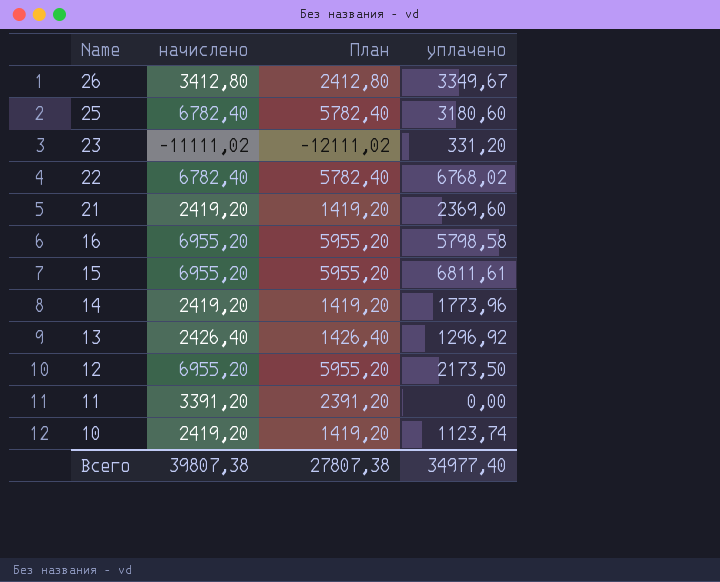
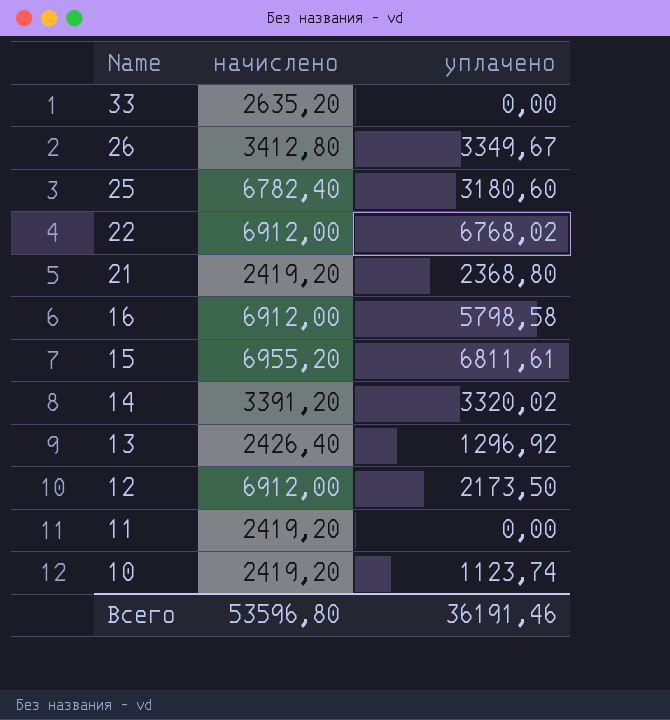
column План | formula: [начислено] - 1000 -> none
row 23: -11111,02 | -12111,02 | 331,20 -> none
row 33: none -> 2635,20 | 0,00
22 | начислено: 6782,40 -> 6912,00
21 | уплачено: 2369,60 -> 2368,80
16 | начислено: 6955,20 -> 6912,00
14 | начислено: 2419,20 -> 3391,20
14 | уплачено: 1773,96 -> 3320,02
12 | начислено: 6955,20 -> 6912,00
11 | начислено: 3391,20 -> 2419,20
Всего | начислено: 39807,38 -> 53596,80
Всего | уплачено: 34977,40 -> 36191,46

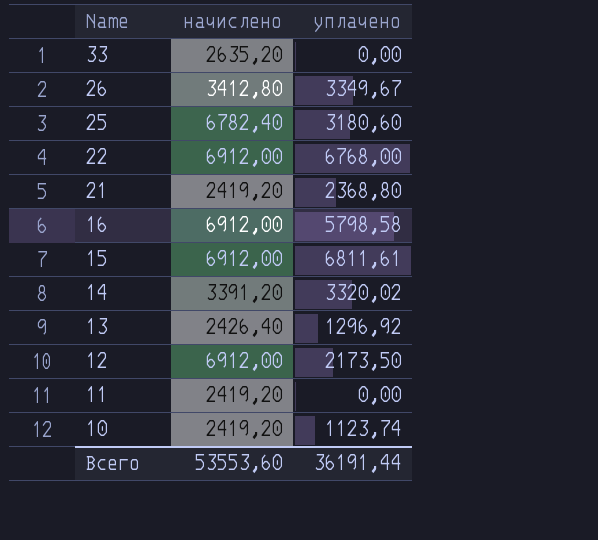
22 | уплачено: 6768,02 -> 6768,00
15 | начислено: 6955,20 -> 6912,00
Всего | начислено: 53596,80 -> 53553,60
Всего | уплачено: 36191,46 -> 36191,44

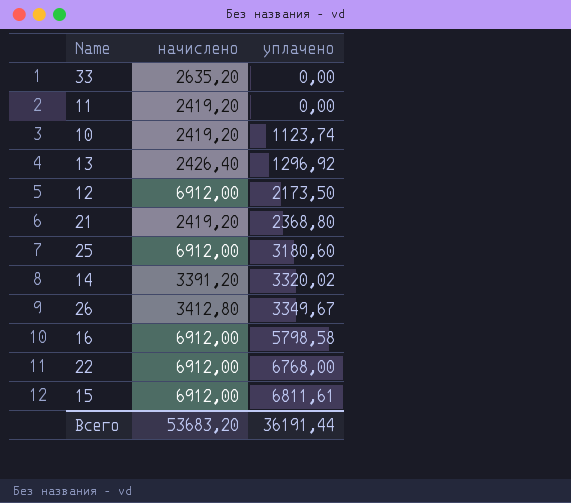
row order: Name descending -> уплачено ascending
25 | начислено: 6782,40 -> 6912,00
Всего | начислено: 53553,60 -> 53683,20

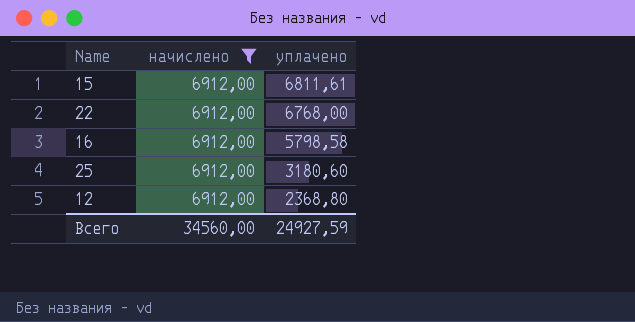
filter: none -> начислено = 6912,00
row order: уплачено ascending -> уплачено descending
12 | уплачено: 2173,50 -> 2368,80
Всего | начислено: 53683,20 -> 34560,00
Всего | уплачено: 36191,44 -> 24927,59

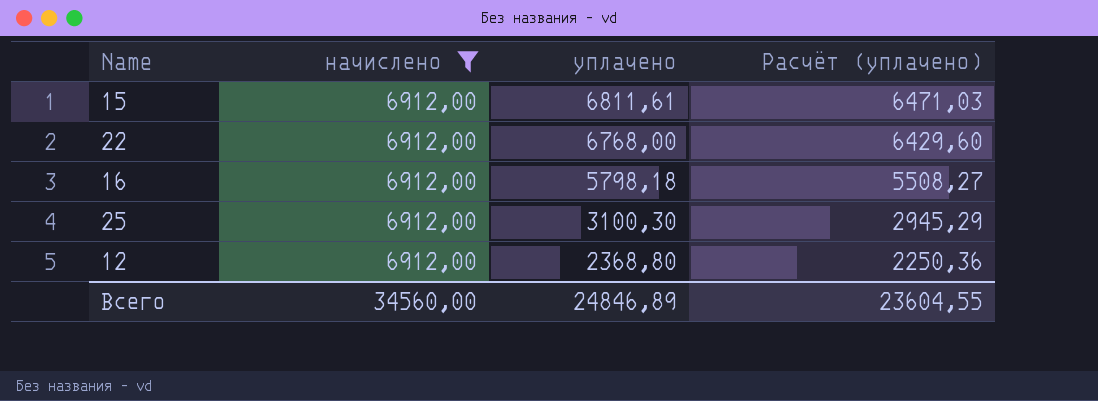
column Расчёт (уплачено) | formula: none -> [уплачено] * 0,95
16 | уплачено: 5798,58 -> 5798,18
25 | уплачено: 3180,60 -> 3100,30
Всего | уплачено: 24927,59 -> 24846,89

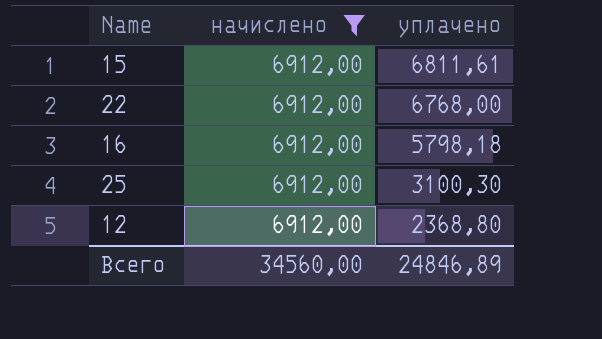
column Расчёт (уплачено) | formula: [уплачено] * 0,95 -> none

